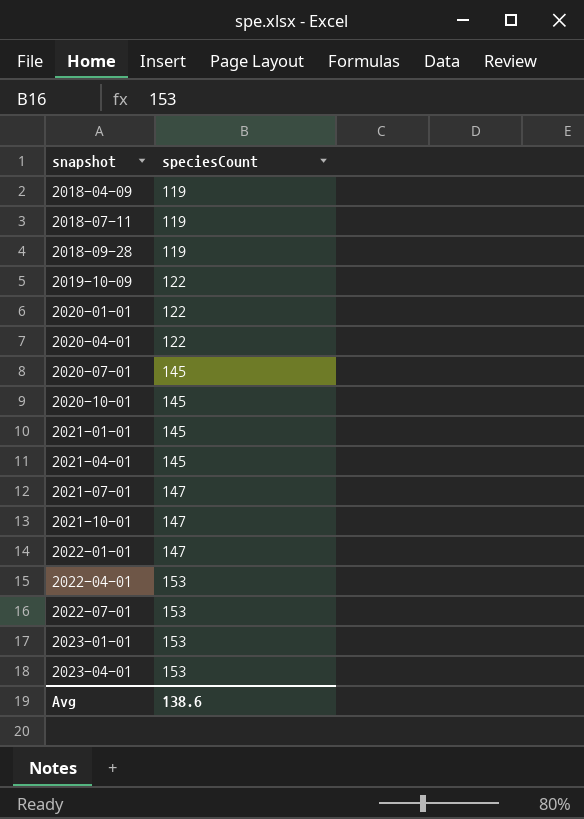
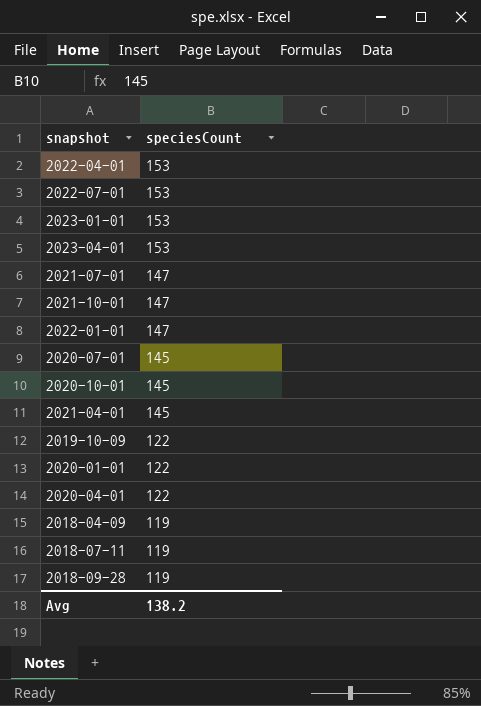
row order: snapshot ascending -> speciesCount descending
row 2021-01-01: 145 -> none
Avg | speciesCount: 138.6 -> 138.2

